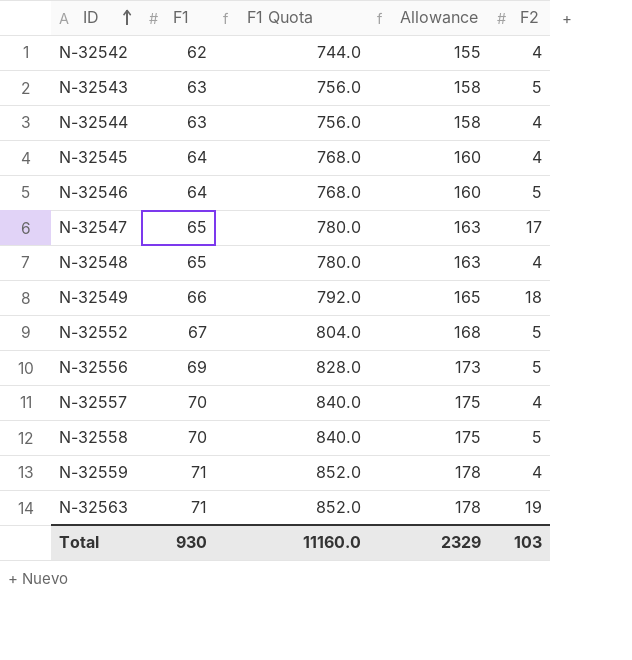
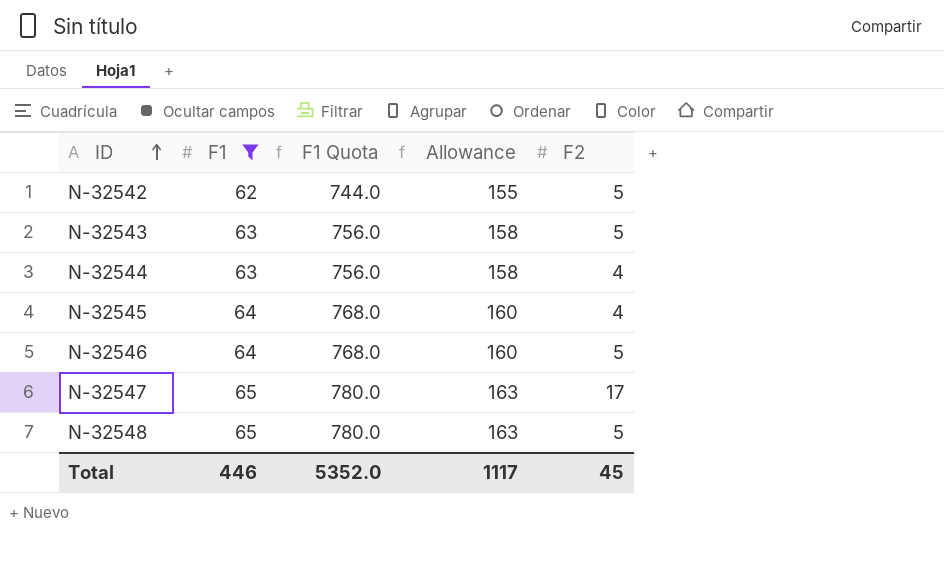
filter: none -> F1 <= 65
N-32542 | F2: 4 -> 5
N-32548 | F2: 4 -> 5
Total | F1: 930 -> 446
Total | F1 Quota: 11160.0 -> 5352.0
Total | Allowance: 2329 -> 1117
Total | F2: 103 -> 45

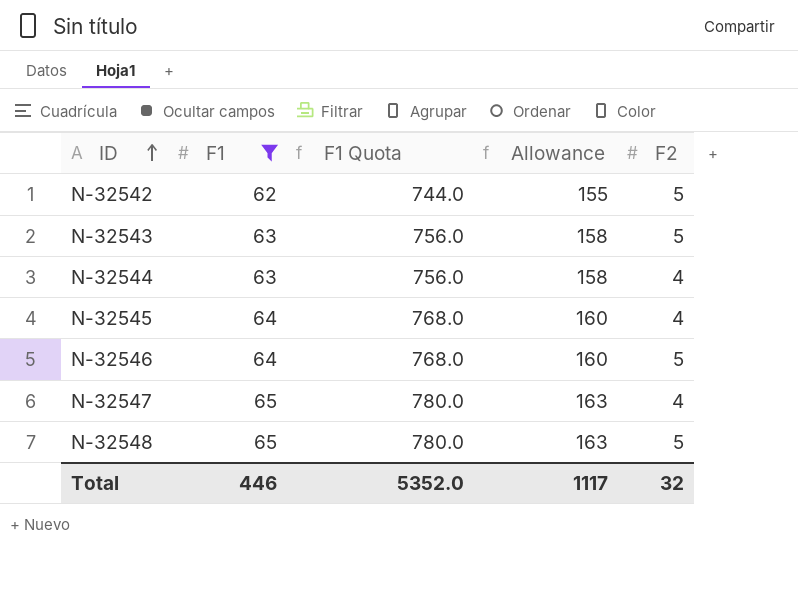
N-32547 | F2: 17 -> 4
Total | F2: 45 -> 32

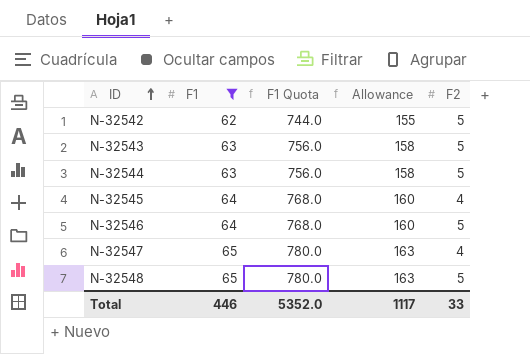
N-32544 | F2: 4 -> 5
Total | F2: 32 -> 33

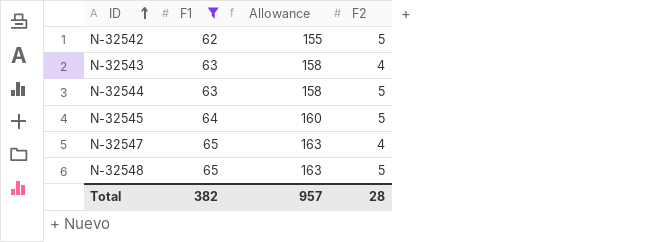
column F1 Quota | formula: [F1] * 12 -> none
row N-32546: 64 | 768.0 | 160 | 5 -> none
N-32543 | F2: 5 -> 4
N-32545 | F2: 4 -> 5
Total | F1: 446 -> 382
Total | Allowance: 1117 -> 957
Total | F2: 33 -> 28

